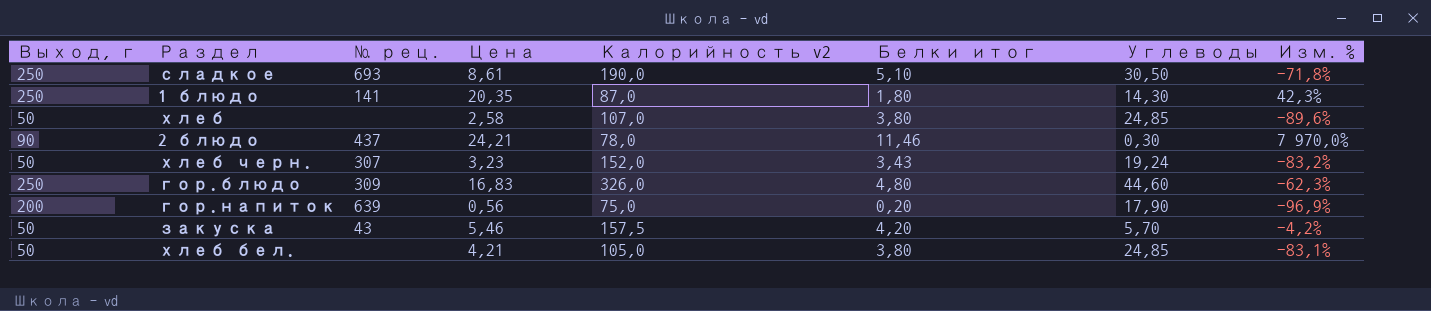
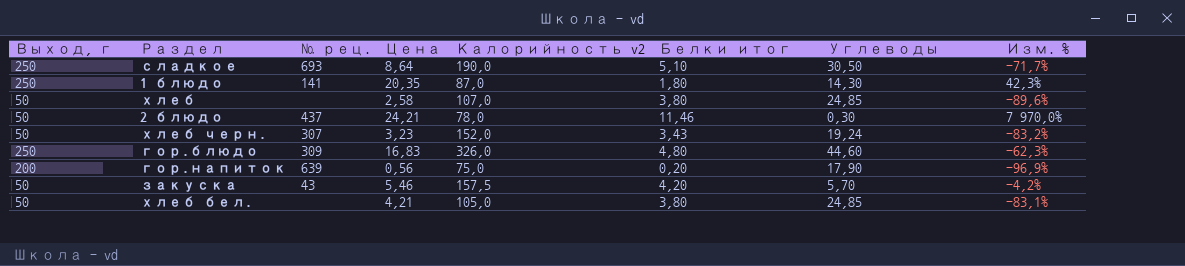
сладкое | Цена: 8,61 -> 8,64
сладкое | Изм. %: -71,8% -> -71,7%
2 блюдо | Выход, г: 90 -> 50

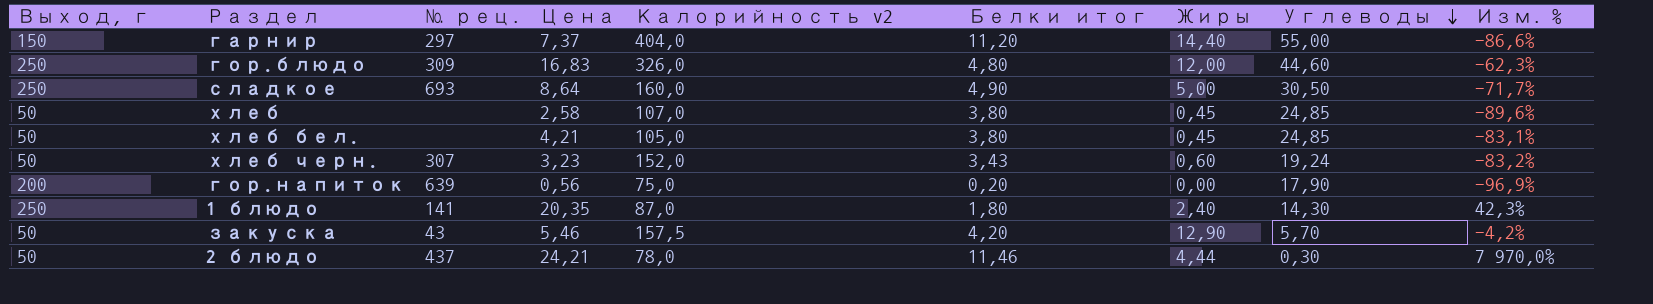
row order: none -> Углеводы descending
column Жиры | position: none -> 7
row гарнир: none -> 150 | 297 | 7,37 | 404,0 | 11,20 | 14,40 | 55,00 | -86,6%
сладкое | Калорийность v2: 190,0 -> 160,0
сладкое | Белки итог: 5,10 -> 4,90

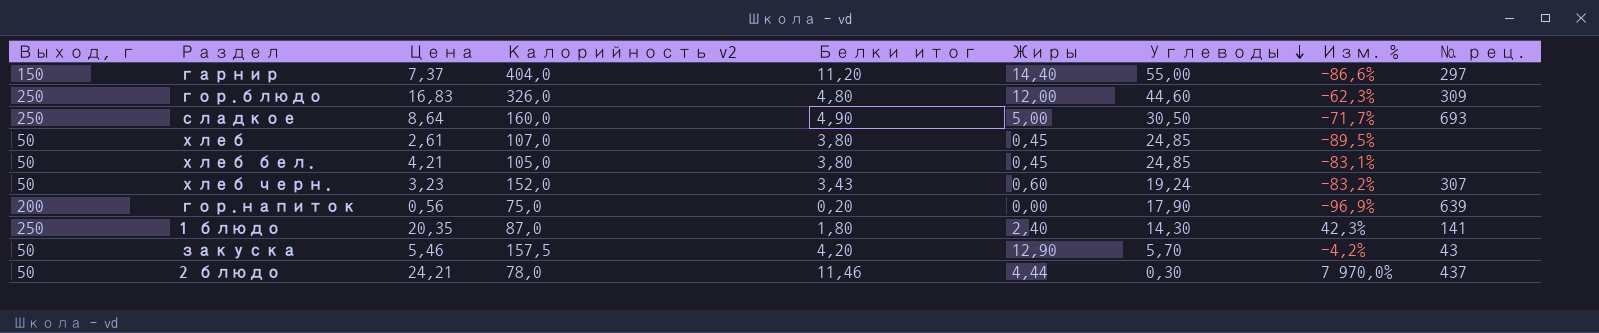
column № рец. | position: 3 -> 9
хлеб | Цена: 2,58 -> 2,61
хлеб | Изм. %: -89,6% -> -89,5%

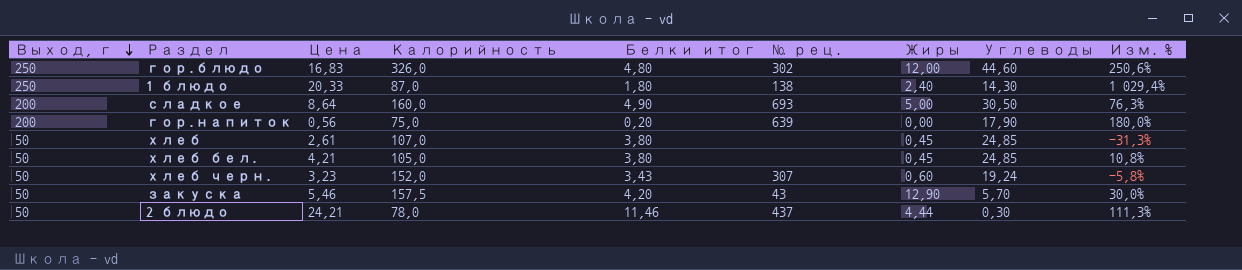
row order: Углеводы descending -> Выход, г descending
column name: Калорийность v2 -> Калорийность
column № рец. | position: 9 -> 6
column Изм. % | formula: ([Цена] - [Углеводы]) / [Углеводы] -> ([Цена] - [Белки итог]) / [Белки итог]
row гарнир: 150 | 7,37 | 404,0 | 11,20 | 14,40 | 55,00 | -86,6% | 297 -> none
гор.блюдо | № рец.: 309 -> 302
1 блюдо | Цена: 20,35 -> 20,33
1 блюдо | № рец.: 141 -> 138
сладкое | Выход, г: 250 -> 200

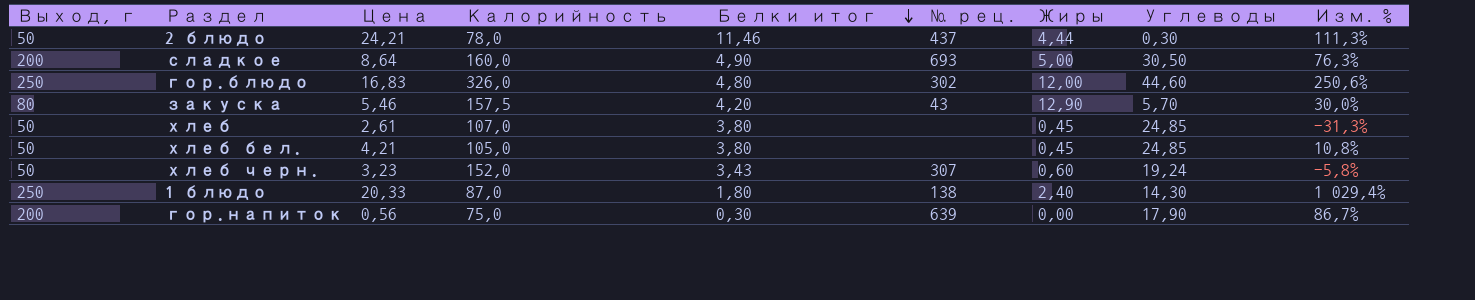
row order: Выход, г descending -> Белки итог descending
закуска | Выход, г: 50 -> 80
гор.напиток | Белки итог: 0,20 -> 0,30
гор.напиток | Изм. %: 180,0% -> 86,7%

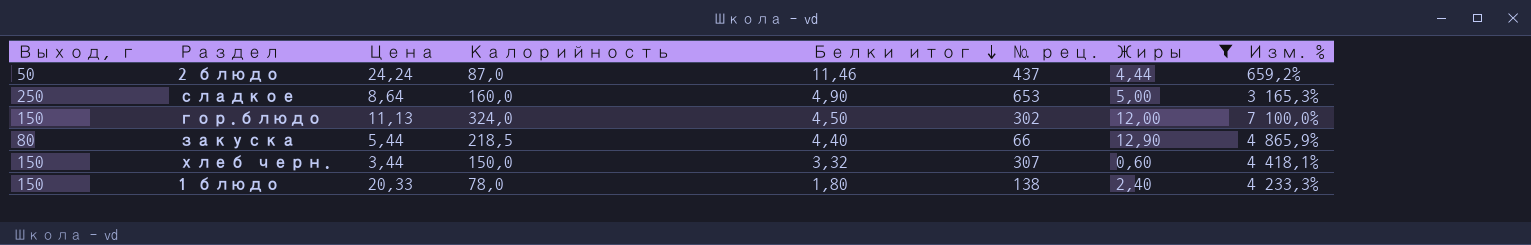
filter: none -> Жиры >= 0,60
column Углеводы | position: 8 -> none
column Изм. % | formula: ([Цена] - [Белки итог]) / [Белки итог] -> ([Калорийность] - [Белки итог]) / [Белки итог]
2 блюдо | Цена: 24,21 -> 24,24
2 блюдо | Калорийность: 78,0 -> 87,0
сладкое | Выход, г: 200 -> 250
сладкое | № рец.: 693 -> 653
гор.блюдо | Выход, г: 250 -> 150
гор.блюдо | Цена: 16,83 -> 11,13
гор.блюдо | Калорийность: 326,0 -> 324,0
гор.блюдо | Белки итог: 4,80 -> 4,50
закуска | Цена: 5,46 -> 5,44
закуска | Калорийность: 157,5 -> 218,5
закуска | Белки итог: 4,20 -> 4,40
закуска | № рец.: 43 -> 66
хлеб черн. | Выход, г: 50 -> 150
хлеб черн. | Цена: 3,23 -> 3,44
хлеб черн. | Калорийность: 152,0 -> 150,0
хлеб черн. | Белки итог: 3,43 -> 3,32
1 блюдо | Выход, г: 250 -> 150
1 блюдо | Калорийность: 87,0 -> 78,0

